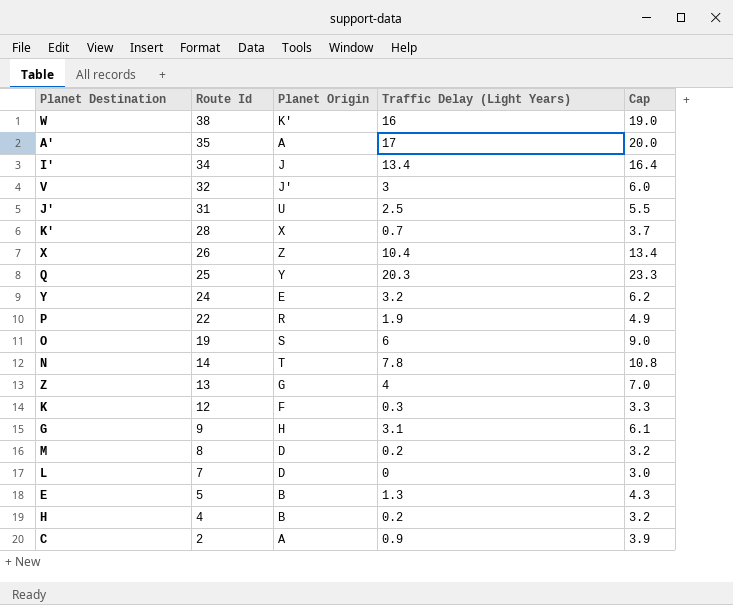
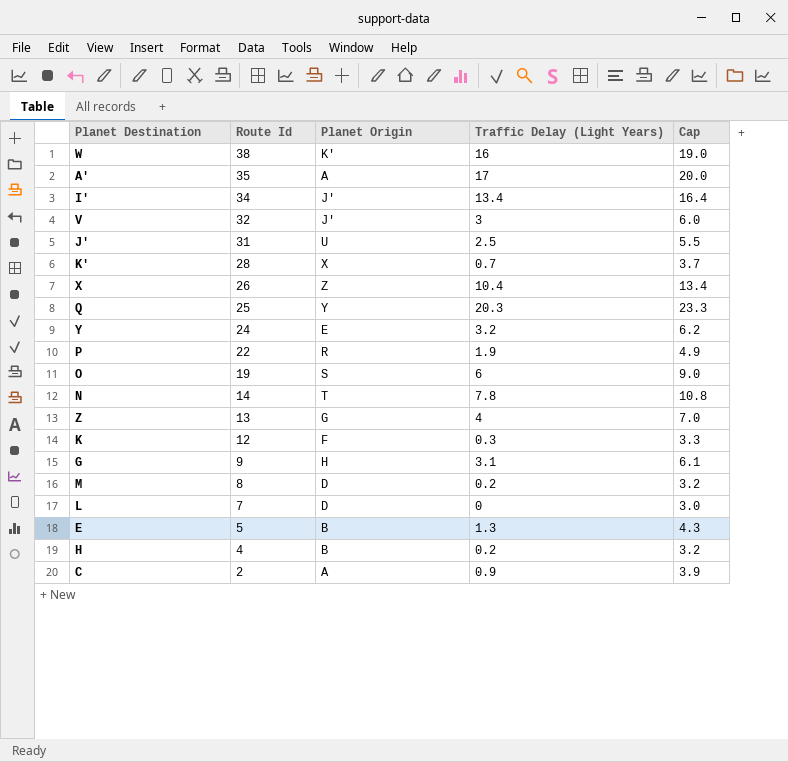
I' | Planet Origin: J -> J'

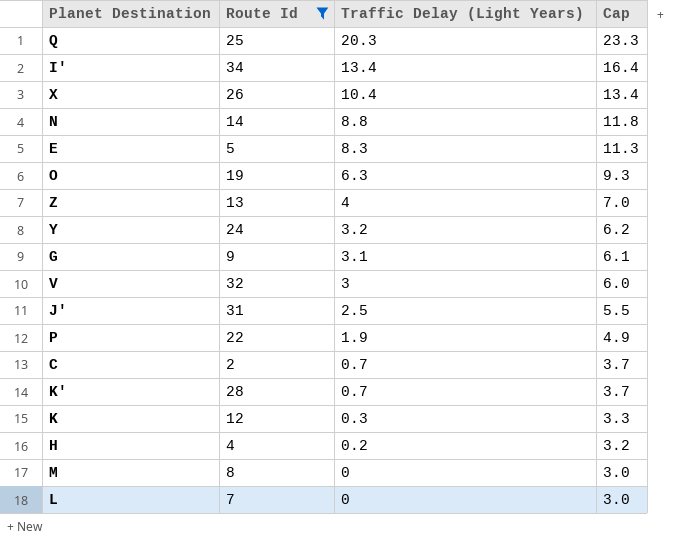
filter: none -> Route Id <= 34
row order: Route Id descending -> Traffic Delay (Light Years) descending
column Planet Origin | position: 3 -> none
N | Traffic Delay (Light Years): 7.8 -> 8.8
N | Cap: 10.8 -> 11.8
E | Traffic Delay (Light Years): 1.3 -> 8.3
E | Cap: 4.3 -> 11.3
O | Traffic Delay (Light Years): 6 -> 6.3
O | Cap: 9.0 -> 9.3
C | Traffic Delay (Light Years): 0.9 -> 0.7
C | Cap: 3.9 -> 3.7
M | Traffic Delay (Light Years): 0.2 -> 0
M | Cap: 3.2 -> 3.0

